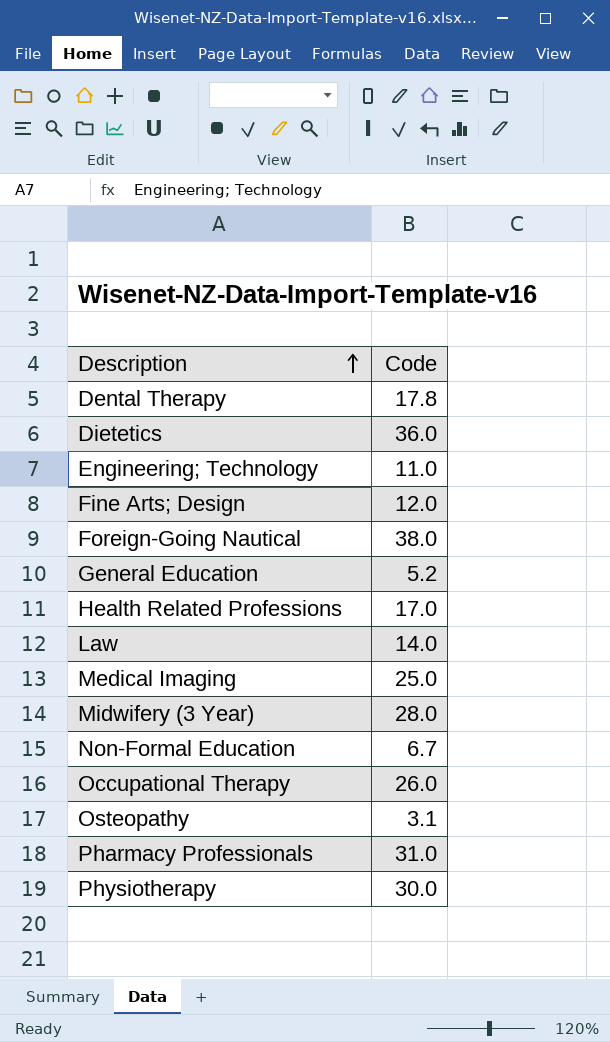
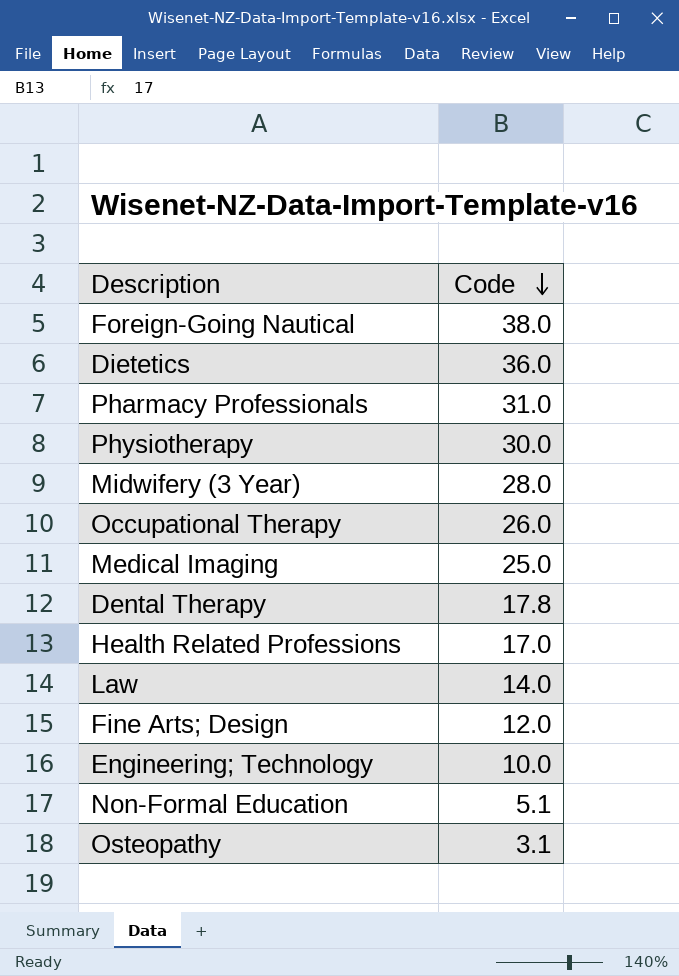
row order: Description ascending -> Code descending
row General Education: 5.2 -> none
Engineering; Technology | Code: 11.0 -> 10.0
Non-Formal Education | Code: 6.7 -> 5.1

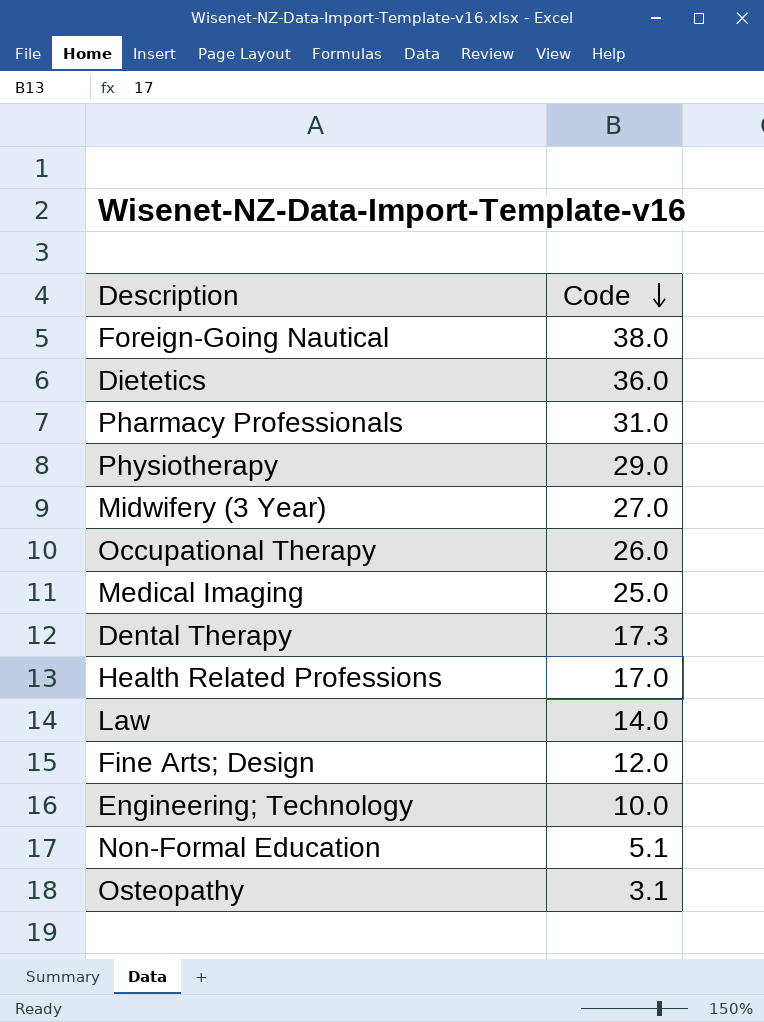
Physiotherapy | Code: 30.0 -> 29.0
Midwifery (3 Year) | Code: 28.0 -> 27.0
Dental Therapy | Code: 17.8 -> 17.3

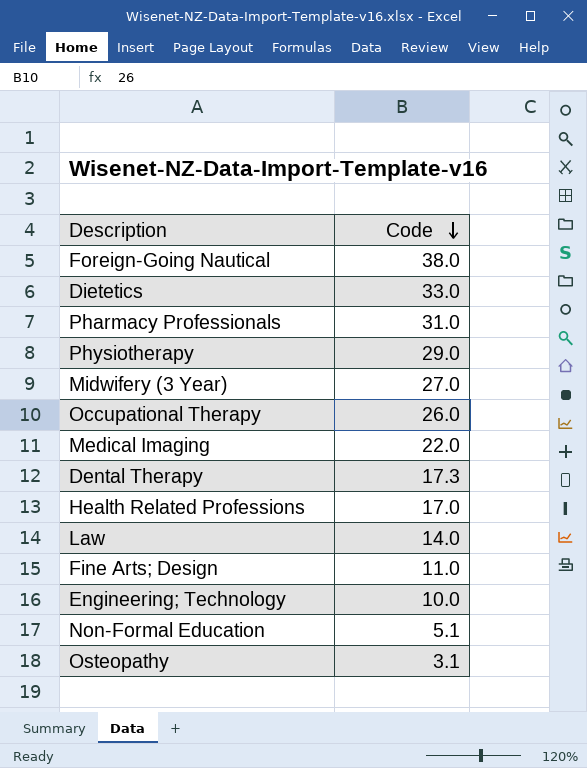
Dietetics | Code: 36.0 -> 33.0
Medical Imaging | Code: 25.0 -> 22.0
Fine Arts; Design | Code: 12.0 -> 11.0

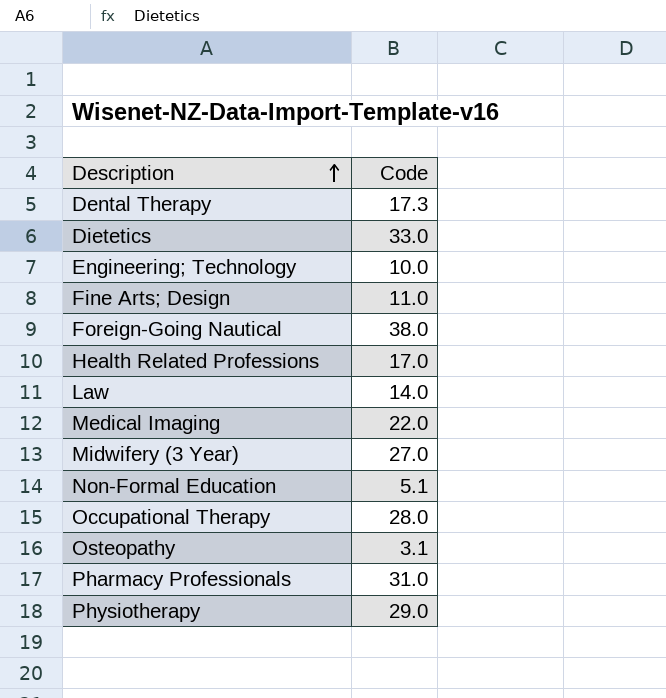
row order: Code descending -> Description ascending
Occupational Therapy | Code: 26.0 -> 28.0

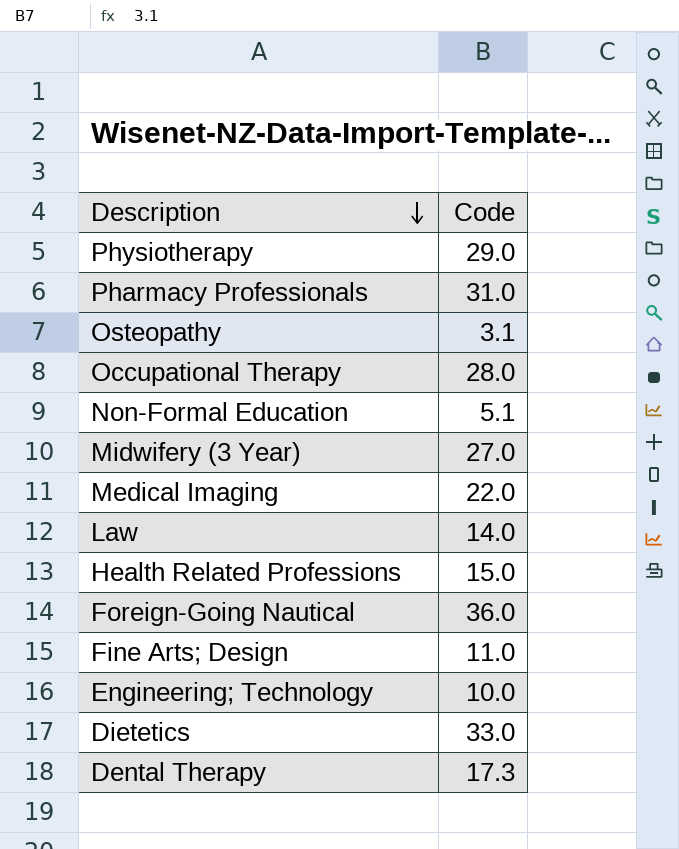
row order: Description ascending -> Description descending
Health Related Professions | Code: 17.0 -> 15.0
Foreign-Going Nautical | Code: 38.0 -> 36.0

